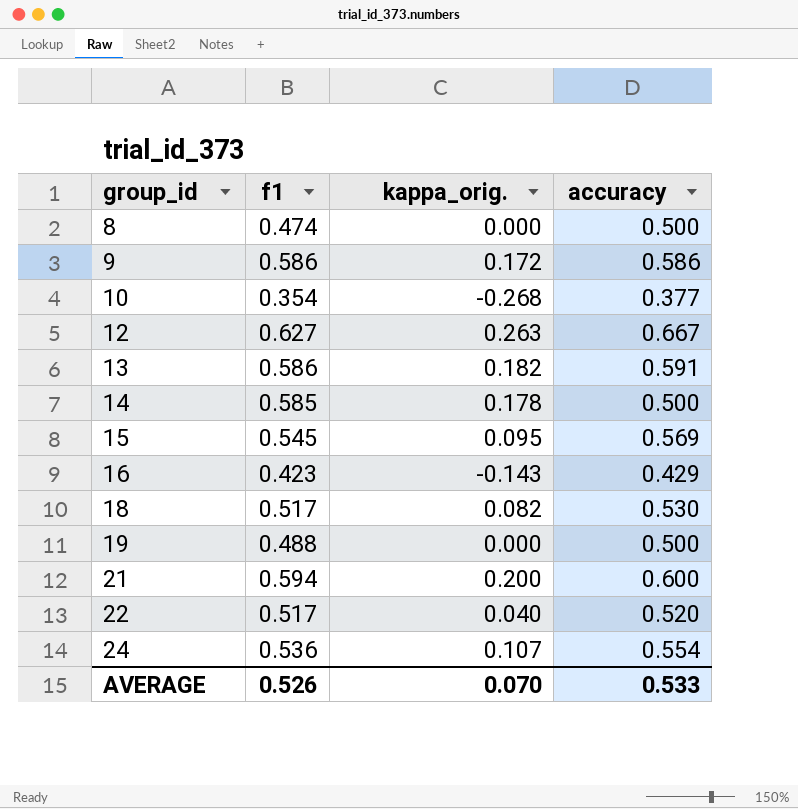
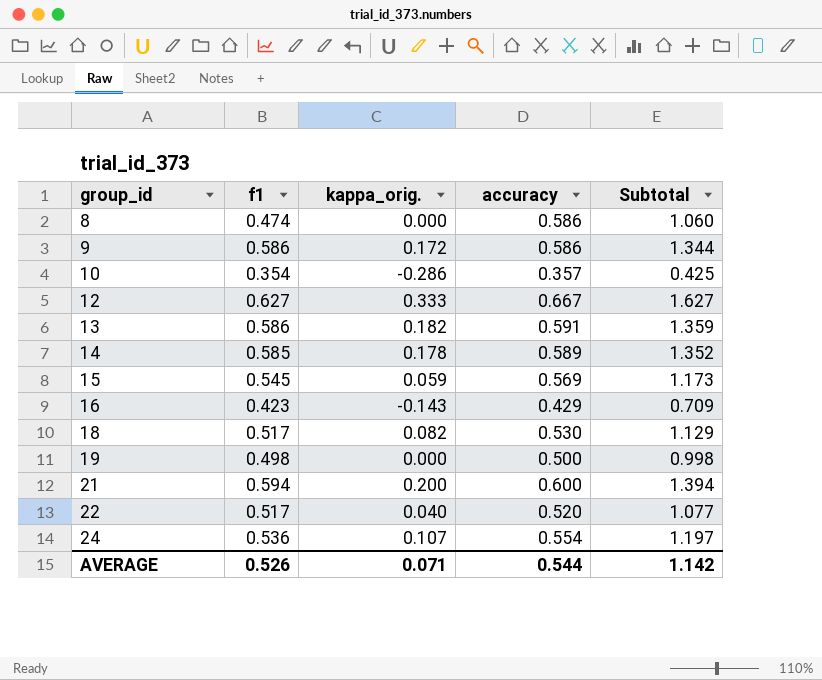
column Subtotal | formula: none -> [f1] + [kappa_orig.] + [accuracy]
8 | accuracy: 0.500 -> 0.586
10 | kappa_orig.: -0.268 -> -0.286
10 | accuracy: 0.377 -> 0.357
12 | kappa_orig.: 0.263 -> 0.333
14 | accuracy: 0.500 -> 0.589
15 | kappa_orig.: 0.095 -> 0.059
19 | f1: 0.488 -> 0.498
AVERAGE | kappa_orig.: 0.070 -> 0.071
AVERAGE | accuracy: 0.533 -> 0.544

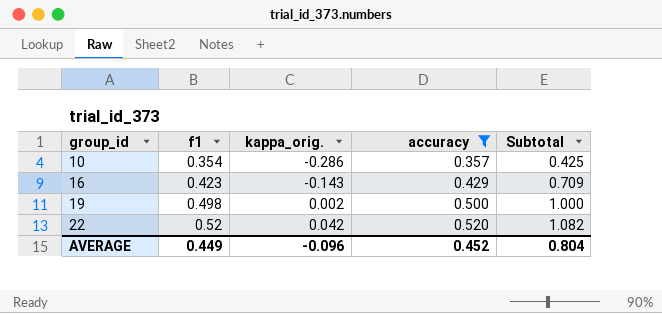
filter: none -> accuracy <= 0.520
19 | kappa_orig.: 0.000 -> 0.002
19 | Subtotal: 0.998 -> 1.000
22 | f1: 0.517 -> 0.52
22 | kappa_orig.: 0.040 -> 0.042
22 | Subtotal: 1.077 -> 1.082
AVERAGE | f1: 0.526 -> 0.449
AVERAGE | kappa_orig.: 0.071 -> -0.096
AVERAGE | accuracy: 0.544 -> 0.452
AVERAGE | Subtotal: 1.142 -> 0.804

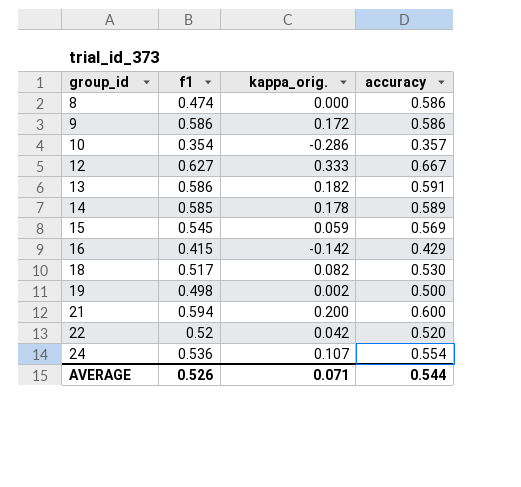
filter: accuracy <= 0.520 -> none
column Subtotal | formula: [f1] + [kappa_orig.] + [accuracy] -> none
16 | f1: 0.423 -> 0.415
16 | kappa_orig.: -0.143 -> -0.142
AVERAGE | f1: 0.449 -> 0.526
AVERAGE | kappa_orig.: -0.096 -> 0.071
AVERAGE | accuracy: 0.452 -> 0.544

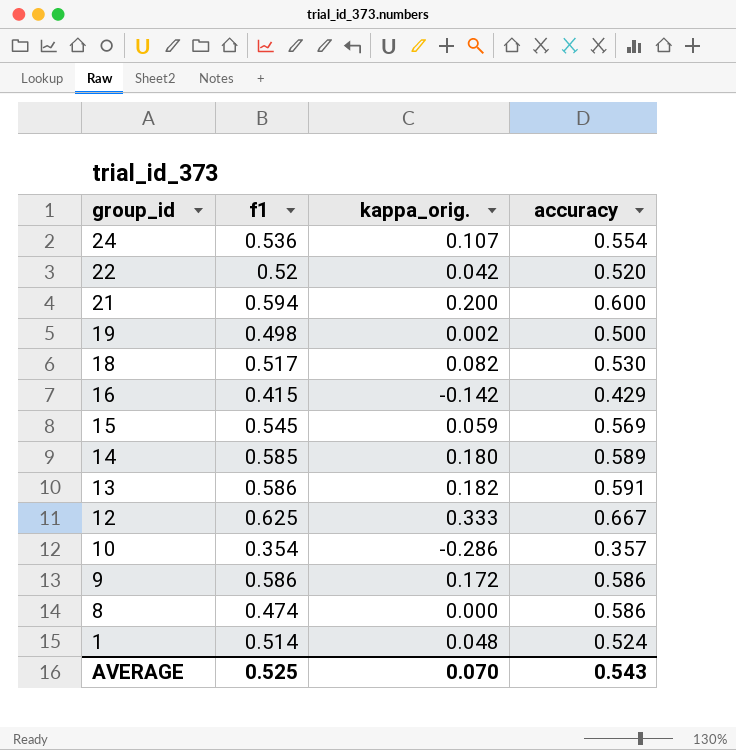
row order: group_id ascending -> group_id descending
14 | kappa_orig.: 0.178 -> 0.180
12 | f1: 0.627 -> 0.625
row 1: none -> 0.514 | 0.048 | 0.524
AVERAGE | f1: 0.526 -> 0.525
AVERAGE | kappa_orig.: 0.071 -> 0.070
AVERAGE | accuracy: 0.544 -> 0.543

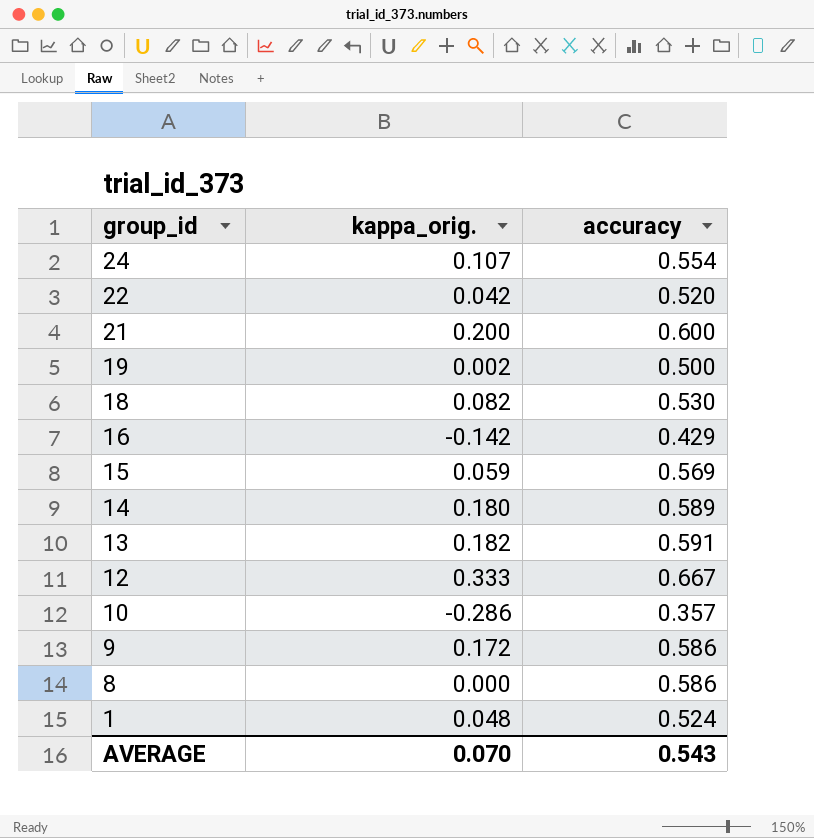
column f1 | position: 2 -> none

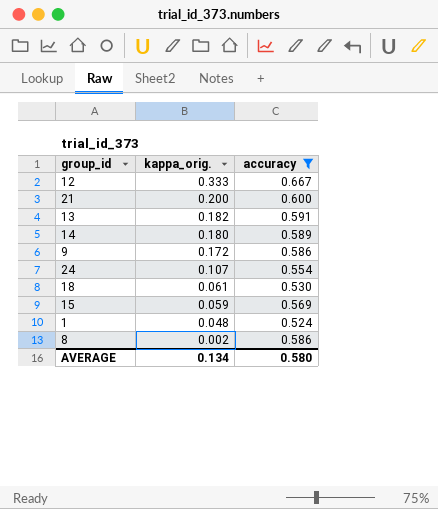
filter: none -> accuracy >= 0.524
row order: group_id descending -> kappa_orig. descending
18 | kappa_orig.: 0.082 -> 0.061
8 | kappa_orig.: 0.000 -> 0.002
AVERAGE | kappa_orig.: 0.070 -> 0.134
AVERAGE | accuracy: 0.543 -> 0.580

